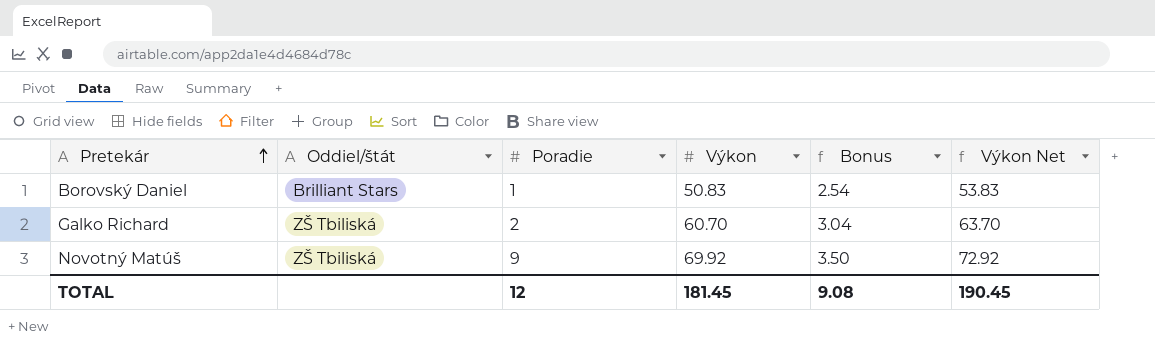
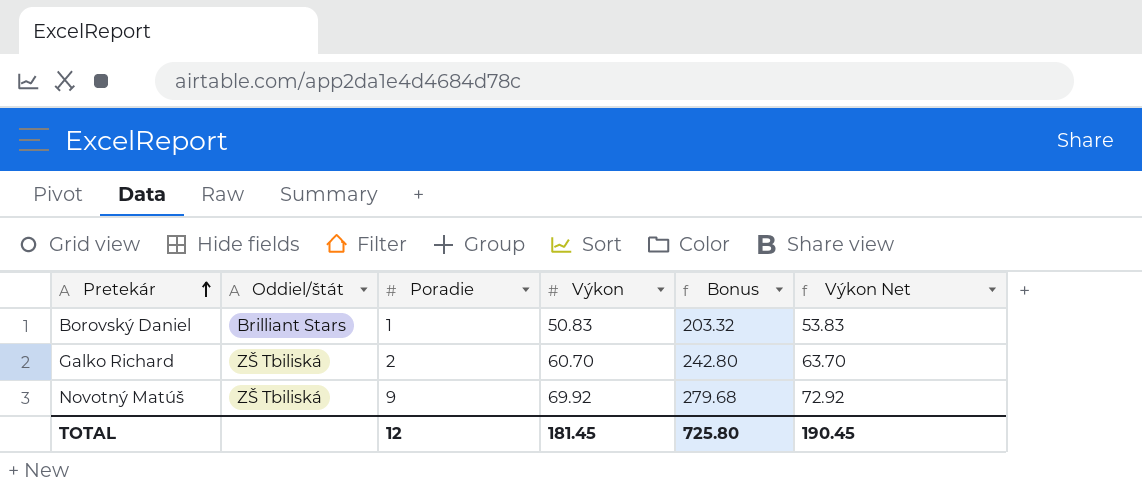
column Bonus | formula: [Výkon] * 0.05 -> [Výkon] * 4
TOTAL | Bonus: 9.08 -> 725.80

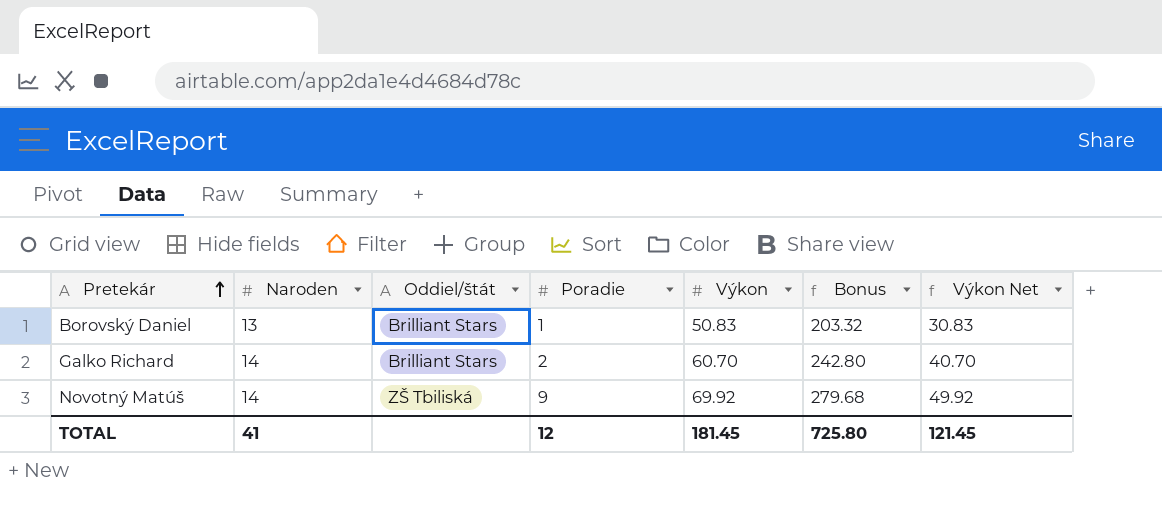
column Naroden | position: none -> 2
column Výkon Net | formula: [Výkon] + 3 -> [Výkon] - 20
Galko Richard | Oddiel/štát: ZŠ Tbiliská -> Brilliant Stars
TOTAL | Výkon Net: 190.45 -> 121.45

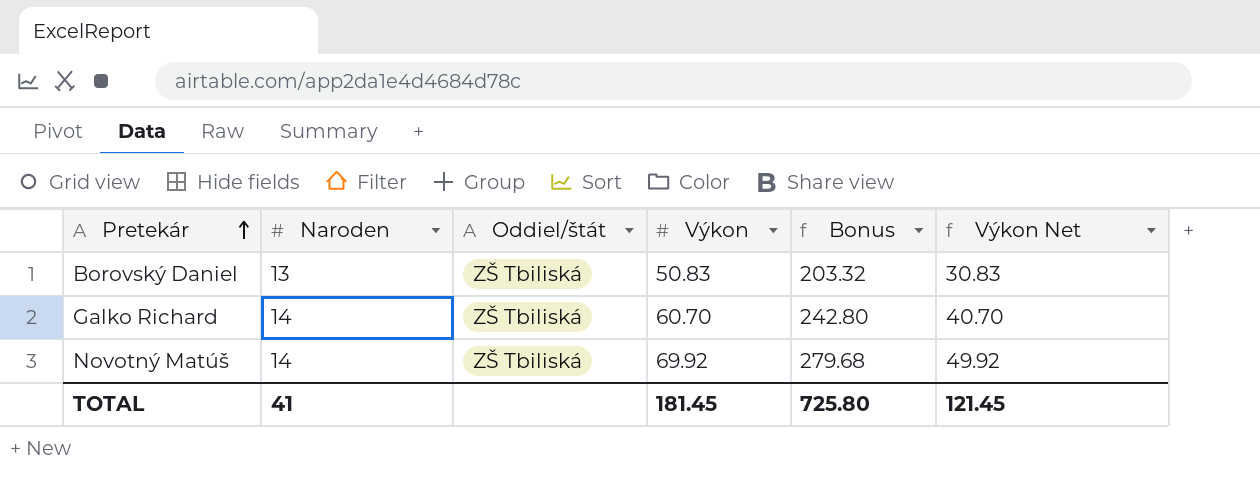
column Poradie | position: 4 -> none
Borovský Daniel | Oddiel/štát: Brilliant Stars -> ZŠ Tbiliská
Galko Richard | Oddiel/štát: Brilliant Stars -> ZŠ Tbiliská

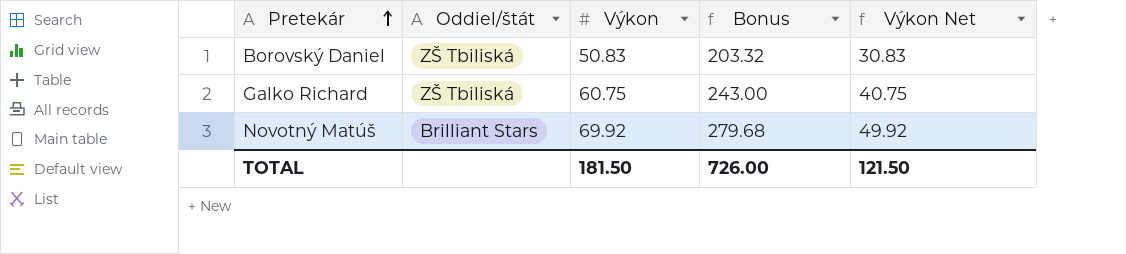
column Naroden | position: 2 -> none
Galko Richard | Výkon: 60.70 -> 60.75
Galko Richard | Bonus: 242.80 -> 243.00
Galko Richard | Výkon Net: 40.70 -> 40.75
Novotný Matúš | Oddiel/štát: ZŠ Tbiliská -> Brilliant Stars
TOTAL | Výkon: 181.45 -> 181.50
TOTAL | Bonus: 725.80 -> 726.00
TOTAL | Výkon Net: 121.45 -> 121.50

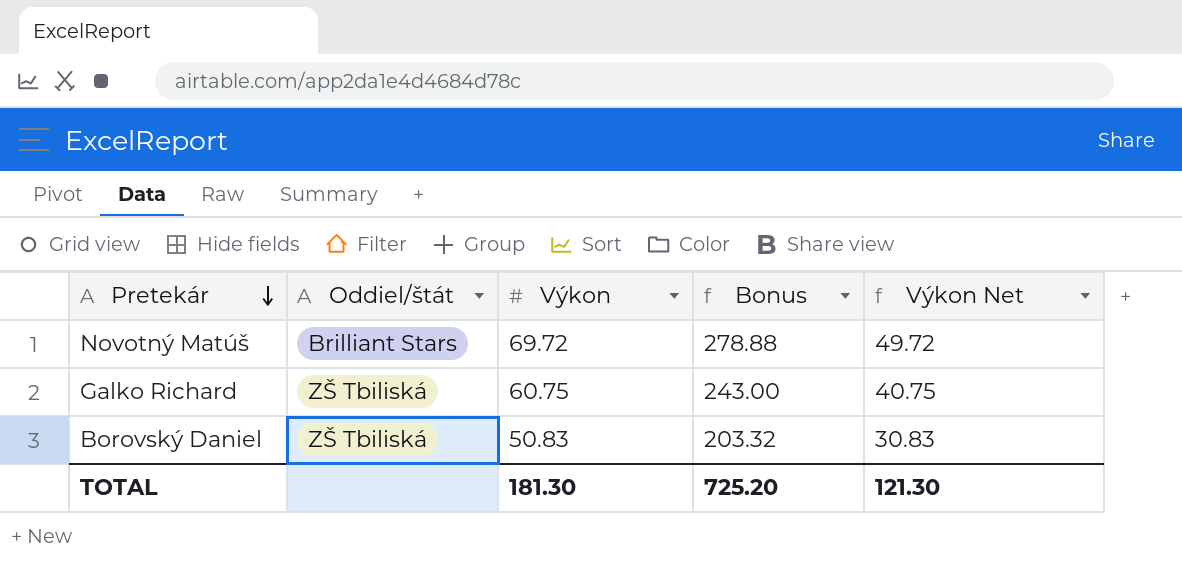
row order: Pretekár ascending -> Pretekár descending
Novotný Matúš | Výkon: 69.92 -> 69.72
Novotný Matúš | Bonus: 279.68 -> 278.88
Novotný Matúš | Výkon Net: 49.92 -> 49.72
TOTAL | Výkon: 181.50 -> 181.30
TOTAL | Bonus: 726.00 -> 725.20
TOTAL | Výkon Net: 121.50 -> 121.30

